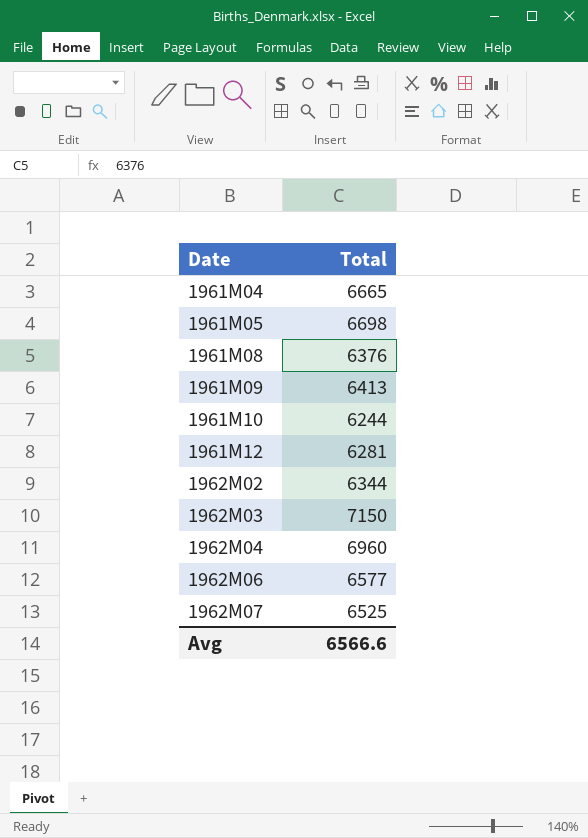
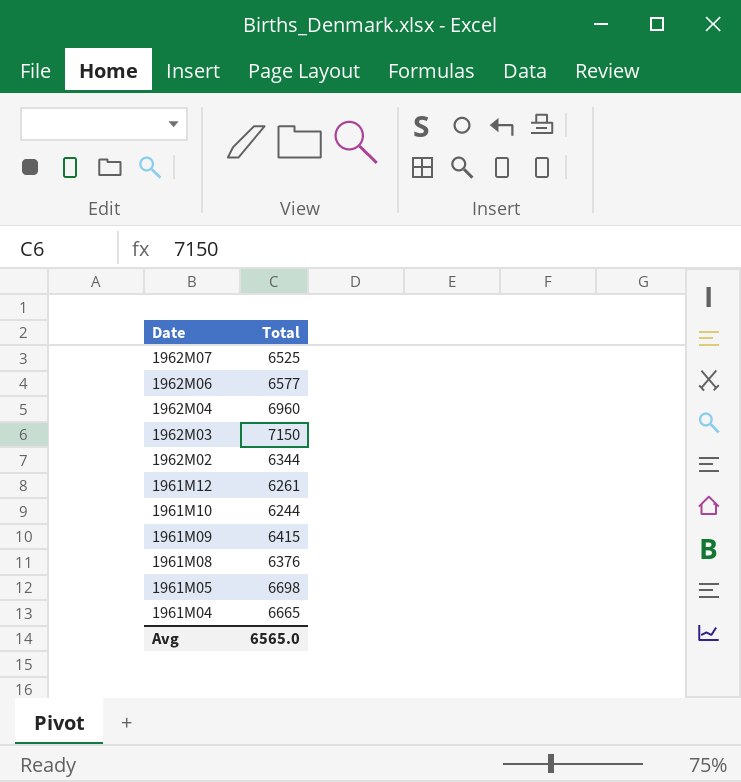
row order: Date ascending -> Date descending
1961M12 | Total: 6281 -> 6261
1961M09 | Total: 6413 -> 6415
Avg | Total: 6566.6 -> 6565.0

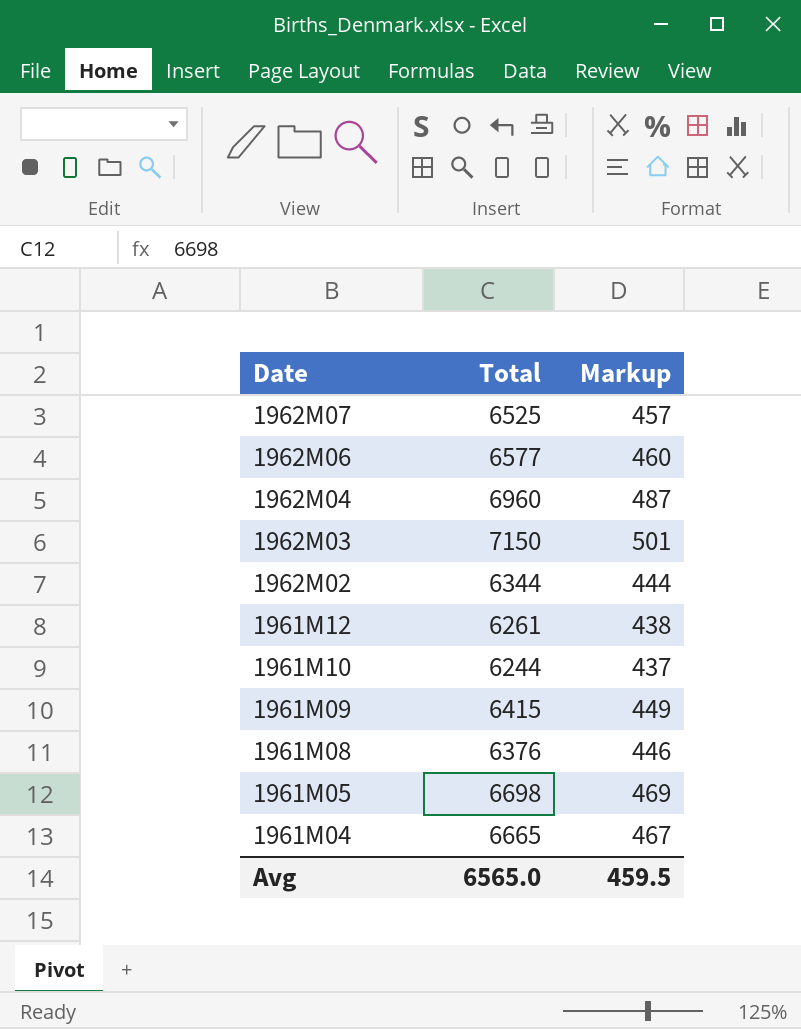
column Markup | formula: none -> [Total] * 0.07

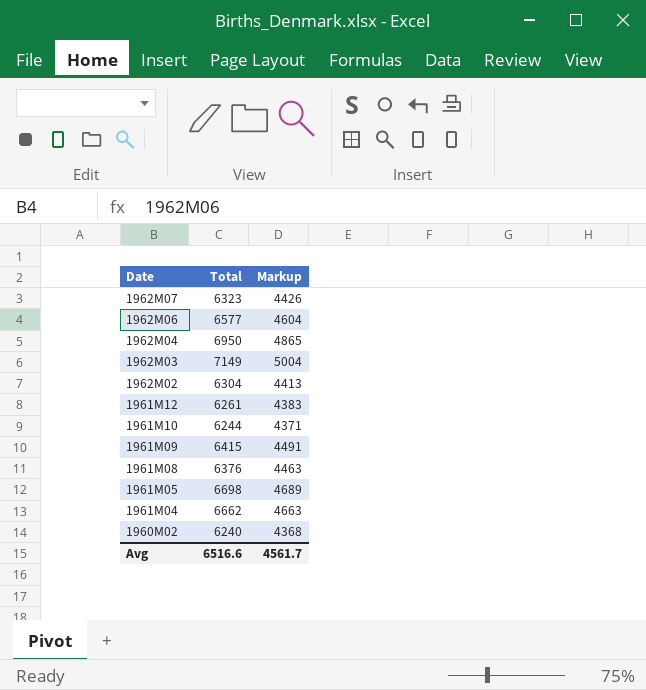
column Markup | formula: [Total] * 0.07 -> [Total] * 0.7
1962M07 | Total: 6525 -> 6323
1962M04 | Total: 6960 -> 6950
1962M03 | Total: 7150 -> 7149
1962M02 | Total: 6344 -> 6304
1961M04 | Total: 6665 -> 6662
row 1960M02: none -> 6240 | 4368
Avg | Total: 6565.0 -> 6516.6
Avg | Markup: 459.5 -> 4561.7

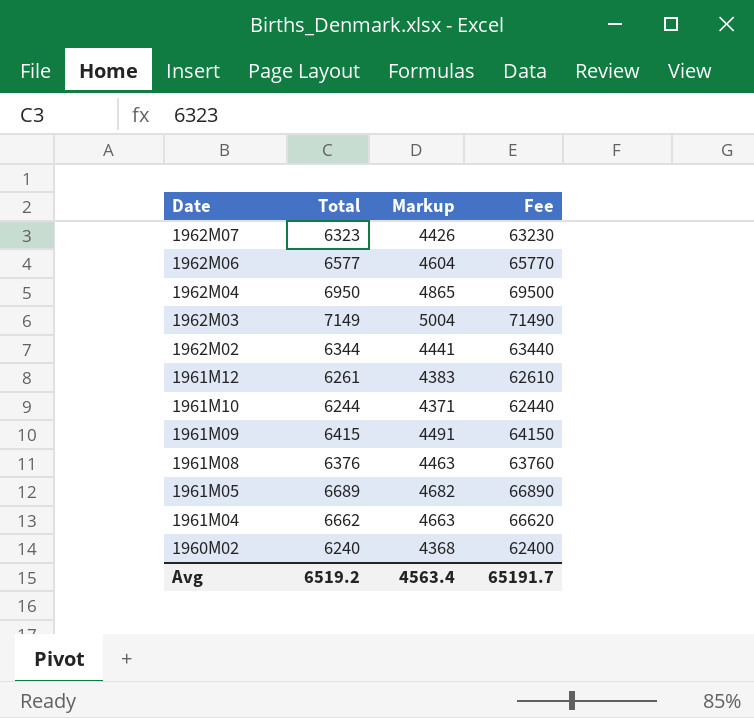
column Fee | formula: none -> [Total] * 10
1962M02 | Total: 6304 -> 6344
1962M02 | Markup: 4413 -> 4441
1961M05 | Total: 6698 -> 6689
1961M05 | Markup: 4689 -> 4682
Avg | Total: 6516.6 -> 6519.2
Avg | Markup: 4561.7 -> 4563.4

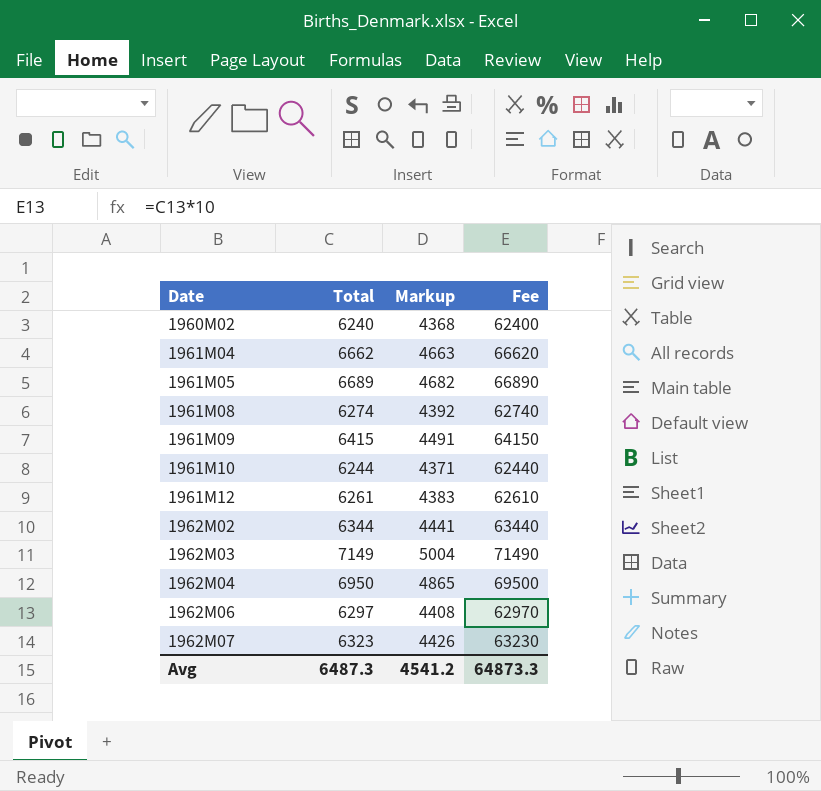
row order: Date descending -> Date ascending
1961M08 | Total: 6376 -> 6274
1961M08 | Markup: 4463 -> 4392
1961M08 | Fee: 63760 -> 62740
1962M06 | Total: 6577 -> 6297
1962M06 | Markup: 4604 -> 4408
1962M06 | Fee: 65770 -> 62970
Avg | Total: 6519.2 -> 6487.3
Avg | Markup: 4563.4 -> 4541.2
Avg | Fee: 65191.7 -> 64873.3

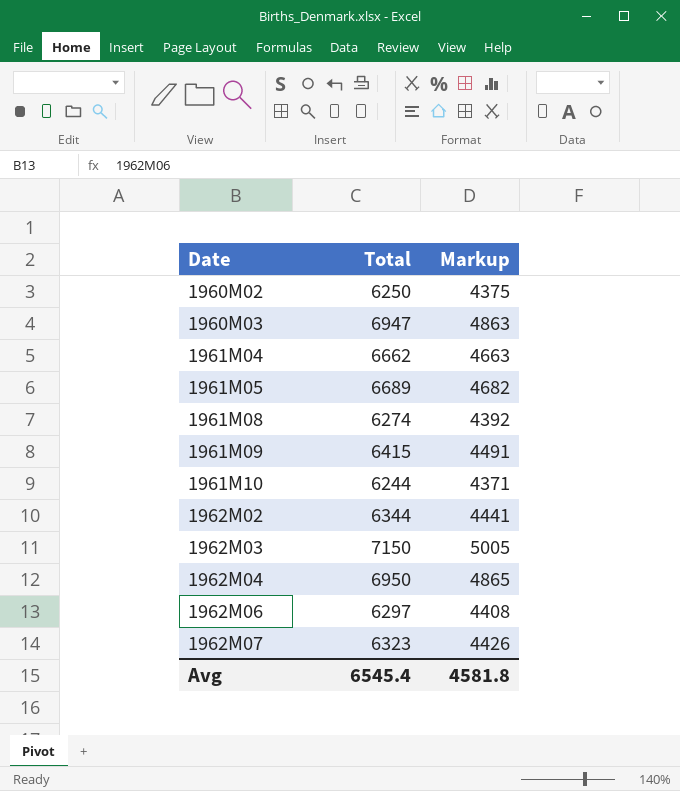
column Fee | formula: [Total] * 10 -> none
row 1961M12: 6261 | 4383 | 62610 -> none
1960M02 | Total: 6240 -> 6250
1960M02 | Markup: 4368 -> 4375
row 1960M03: none -> 6947 | 4863
1962M03 | Total: 7149 -> 7150
1962M03 | Markup: 5004 -> 5005
Avg | Total: 6487.3 -> 6545.4
Avg | Markup: 4541.2 -> 4581.8

